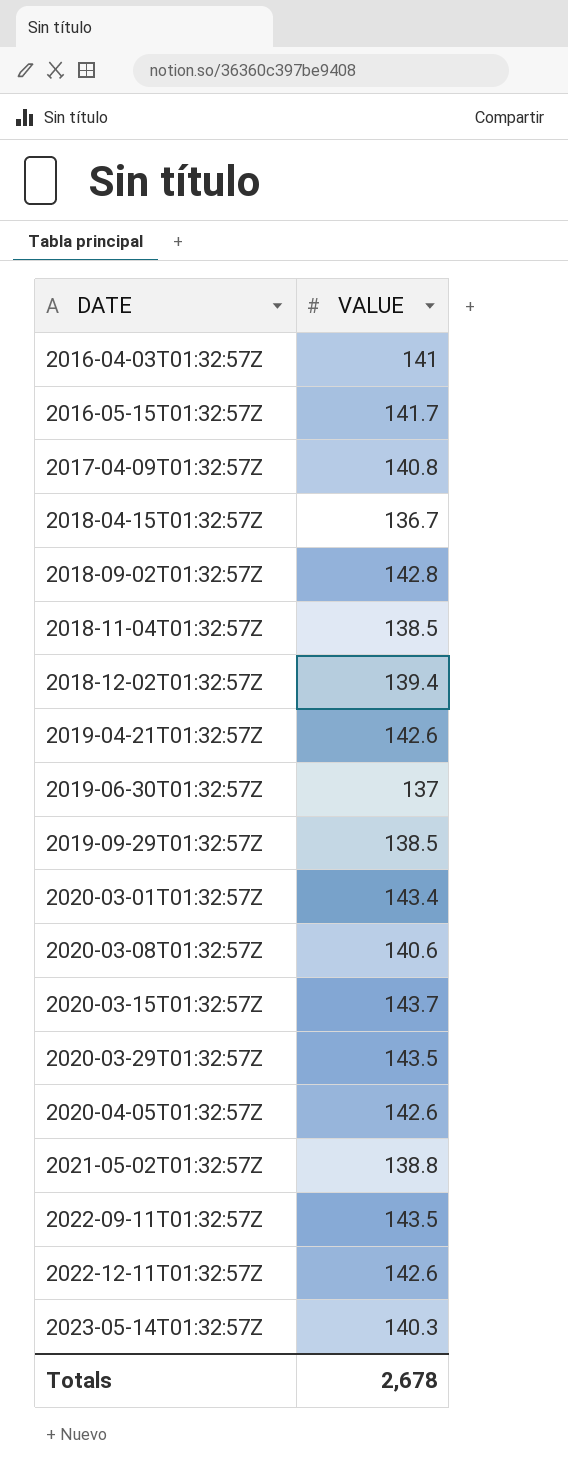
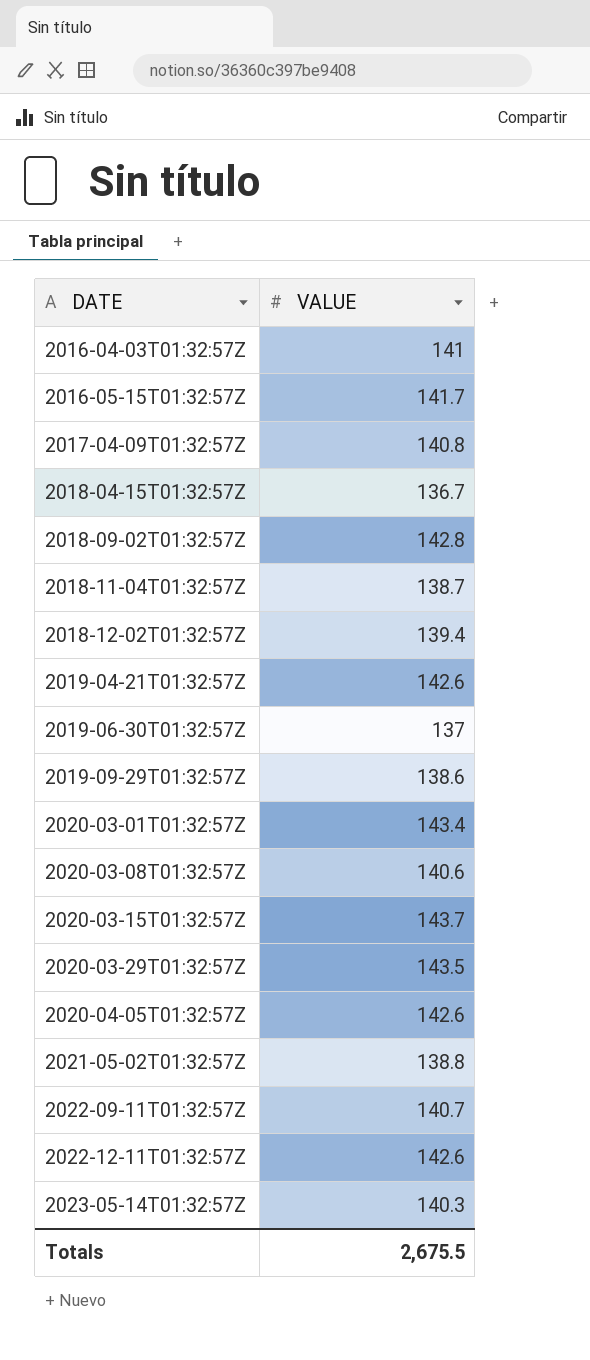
2018-11-04T01:32:57Z | VALUE: 138.5 -> 138.7
2019-09-29T01:32:57Z | VALUE: 138.5 -> 138.6
2022-09-11T01:32:57Z | VALUE: 143.5 -> 140.7
Totals | VALUE: 2,678 -> 2,675.5

